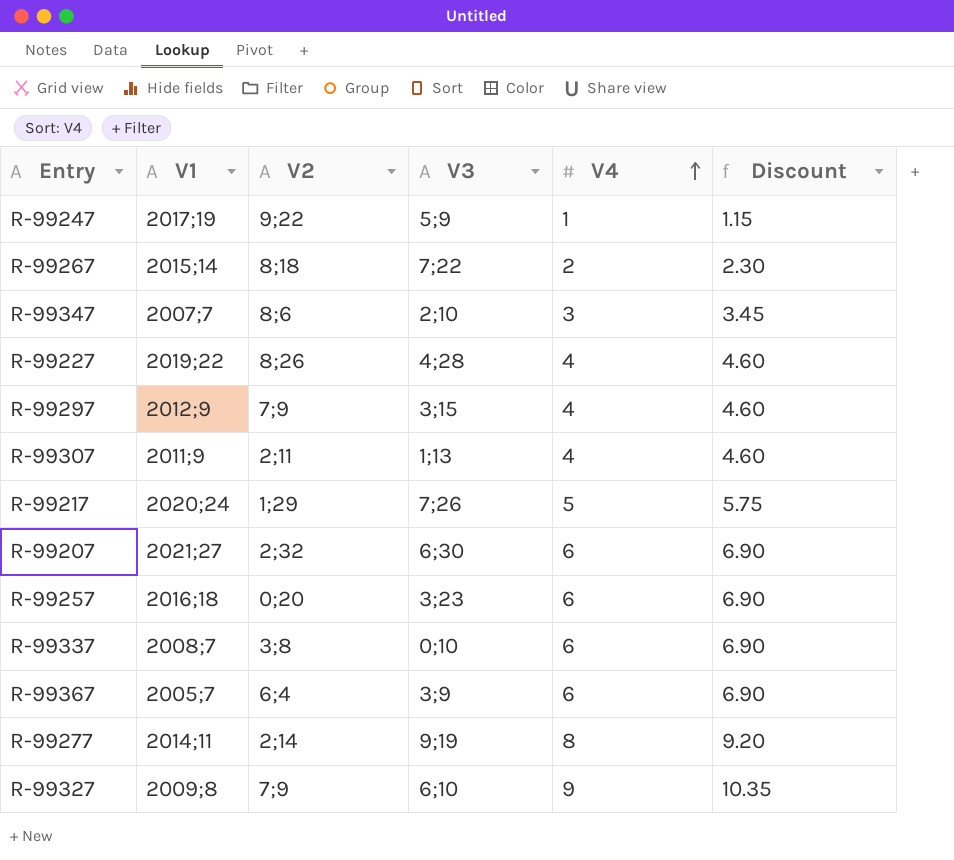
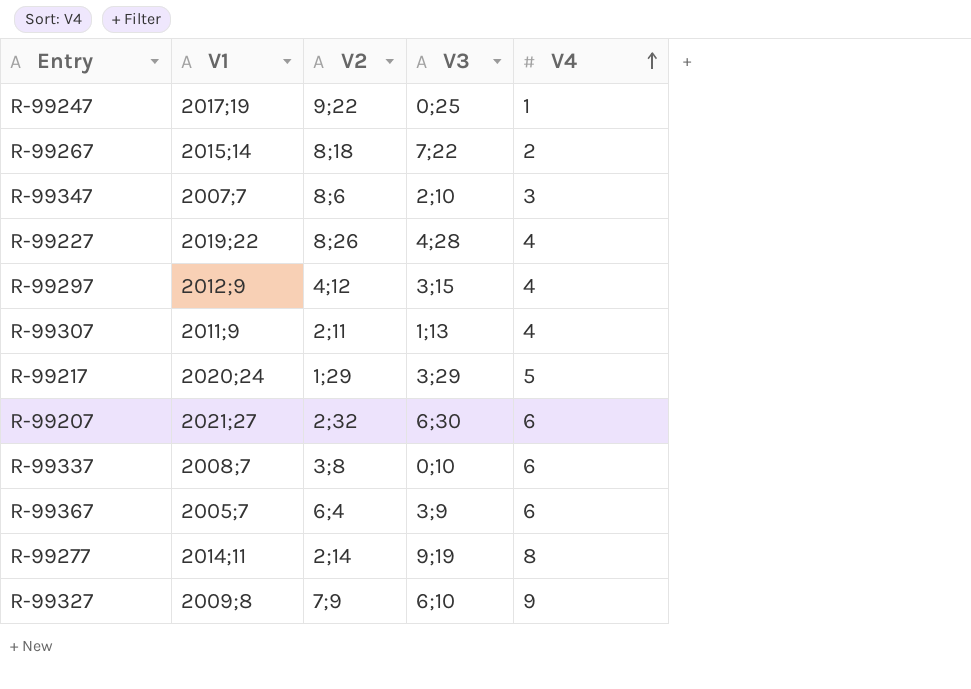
column Discount | formula: [V4] * 1.15 -> none
row R-99257: 2016;18 | 0;20 | 3;23 | 6 | 6.90 -> none
R-99247 | V3: 5;9 -> 0;25
R-99297 | V2: 7;9 -> 4;12
R-99217 | V3: 7;26 -> 3;29

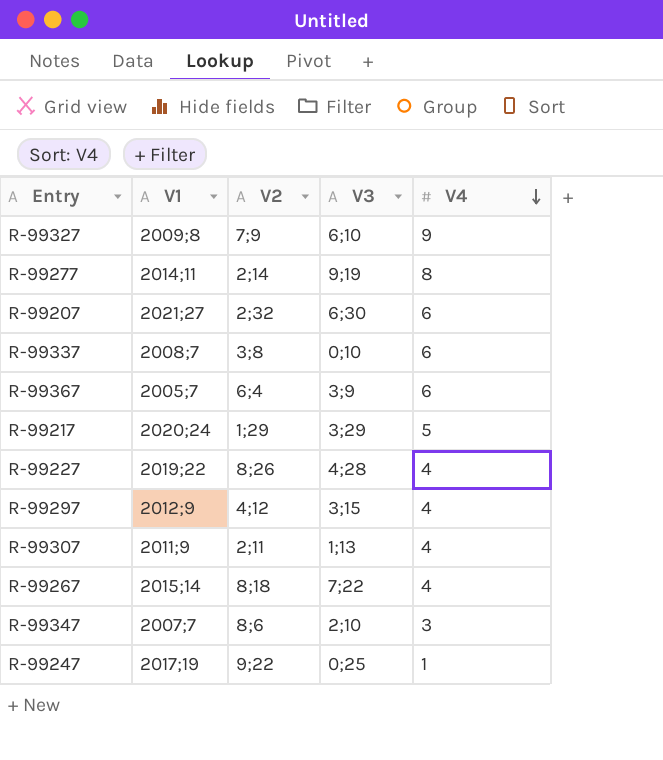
row order: V4 ascending -> V4 descending
R-99267 | V4: 2 -> 4

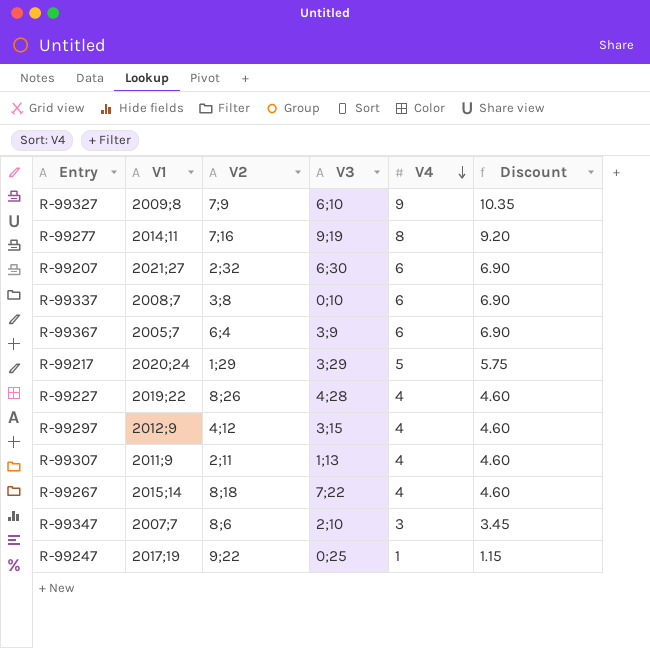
column Discount | formula: none -> [V4] * 1.15
R-99277 | V2: 2;14 -> 7;16

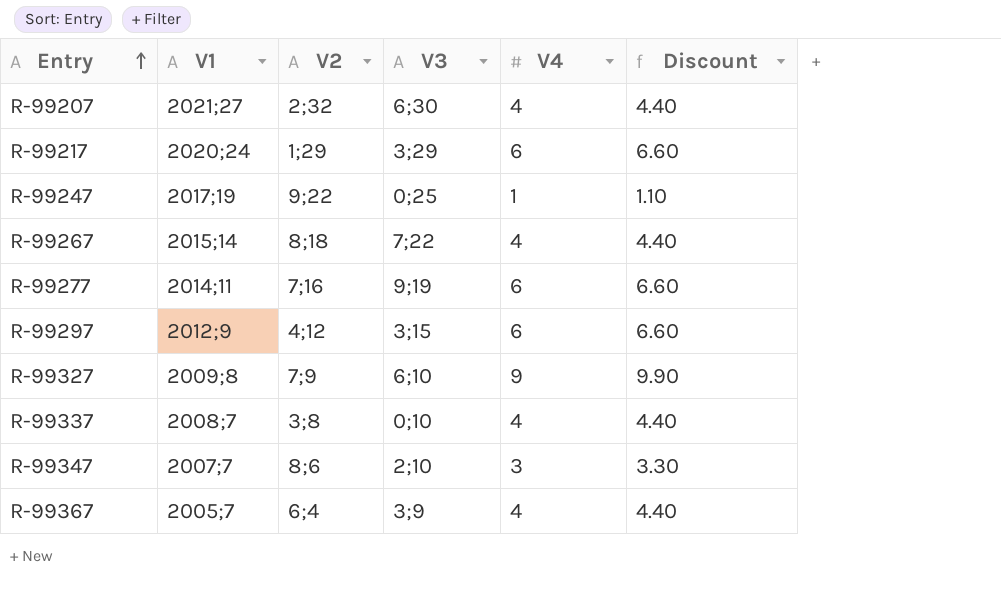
row order: V4 descending -> Entry ascending
column Discount | formula: [V4] * 1.15 -> [V4] * 1.1
row R-99227: 2019;22 | 8;26 | 4;28 | 4 | 4.60 -> none
row R-99307: 2011;9 | 2;11 | 1;13 | 4 | 4.60 -> none
R-99207 | V4: 6 -> 4
R-99217 | V4: 5 -> 6
R-99277 | V4: 8 -> 6
R-99297 | V4: 4 -> 6
R-99337 | V4: 6 -> 4
R-99367 | V4: 6 -> 4

